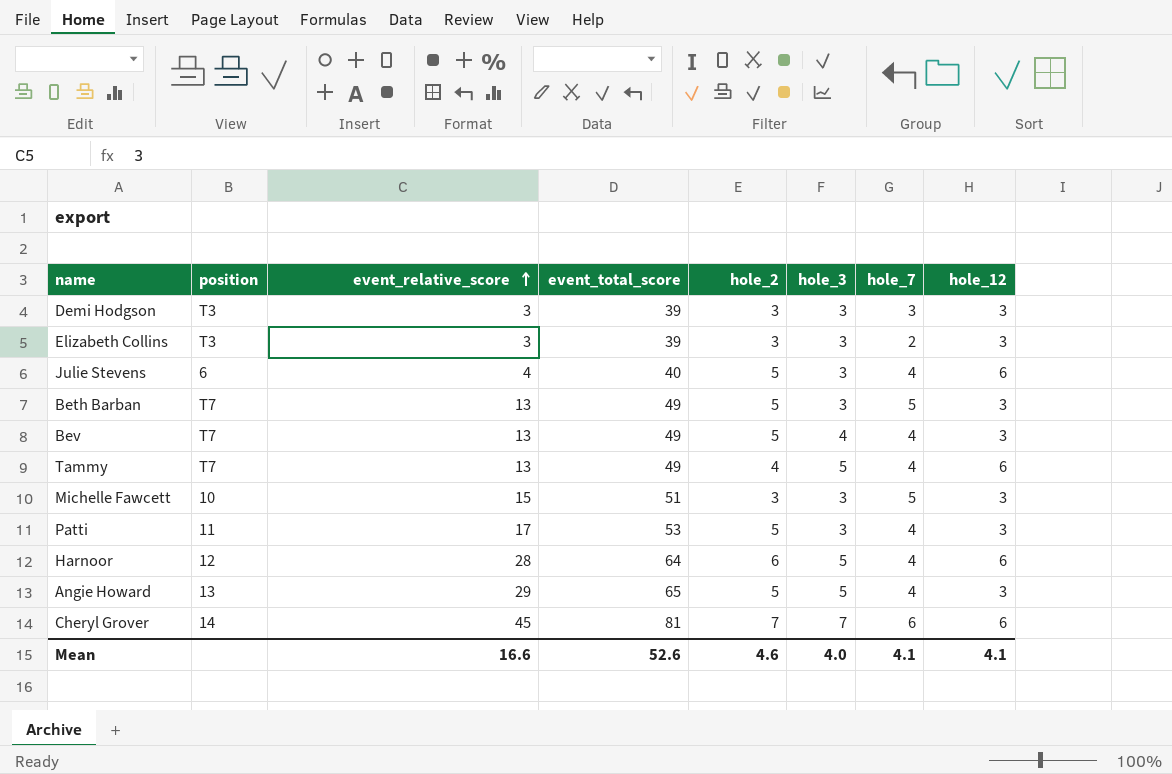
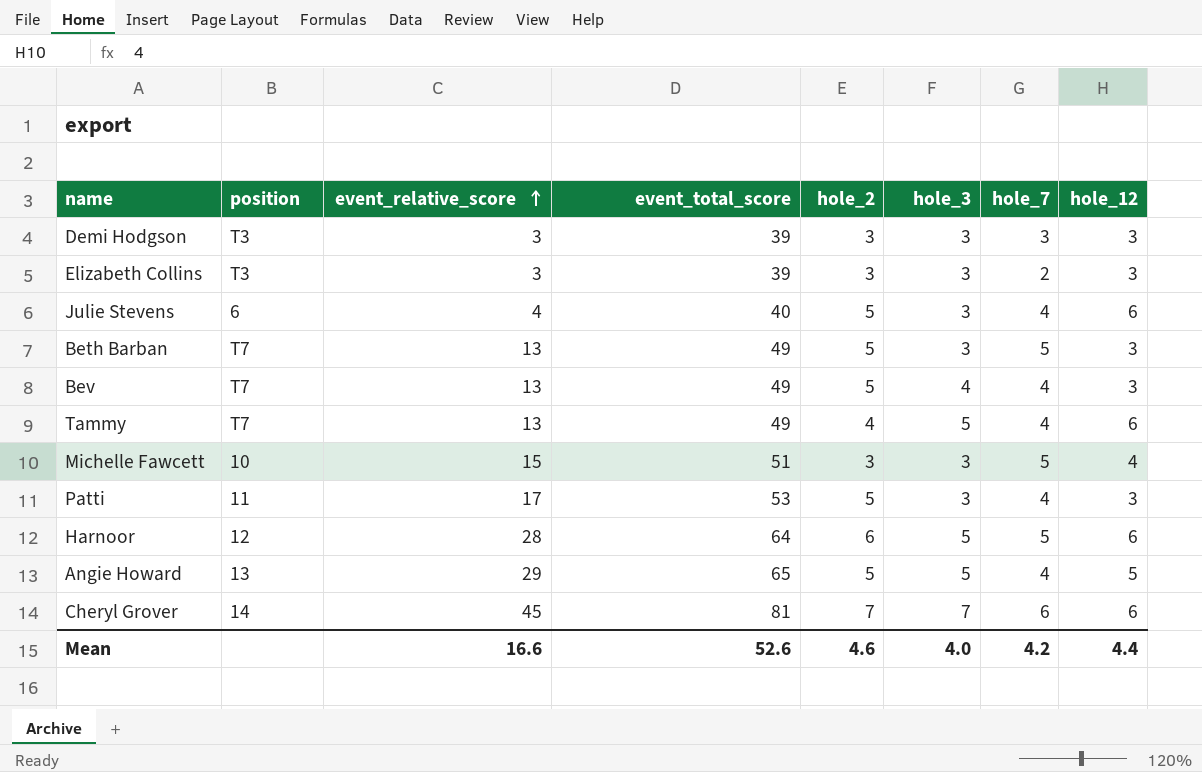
Michelle Fawcett | hole_12: 3 -> 4
Harnoor | hole_7: 4 -> 5
Angie Howard | hole_12: 3 -> 5
Mean | hole_7: 4.1 -> 4.2
Mean | hole_12: 4.1 -> 4.4

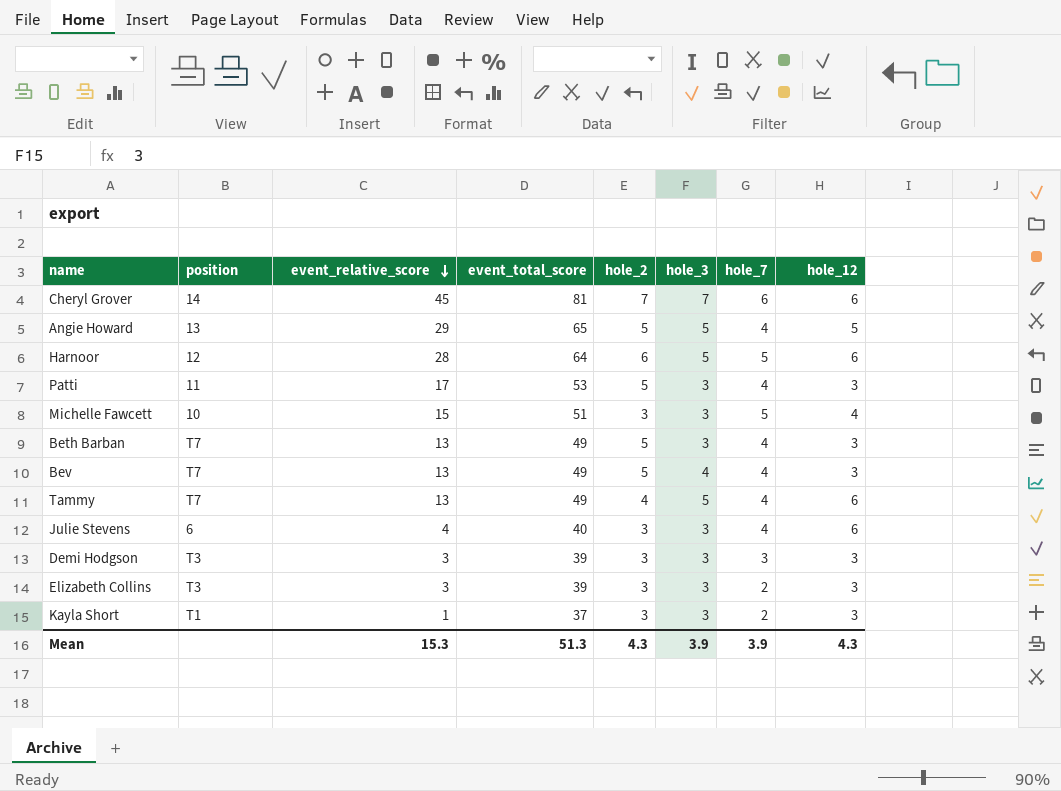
row order: event_relative_score ascending -> event_relative_score descending
Beth Barban | hole_7: 5 -> 4
Julie Stevens | hole_2: 5 -> 3
row Kayla Short: none -> T1 | 1 | 37 | 3 | 3 | 2 | 3
Mean | event_relative_score: 16.6 -> 15.3
Mean | event_total_score: 52.6 -> 51.3
Mean | hole_2: 4.6 -> 4.3
Mean | hole_3: 4.0 -> 3.9
Mean | hole_7: 4.2 -> 3.9
Mean | hole_12: 4.4 -> 4.3

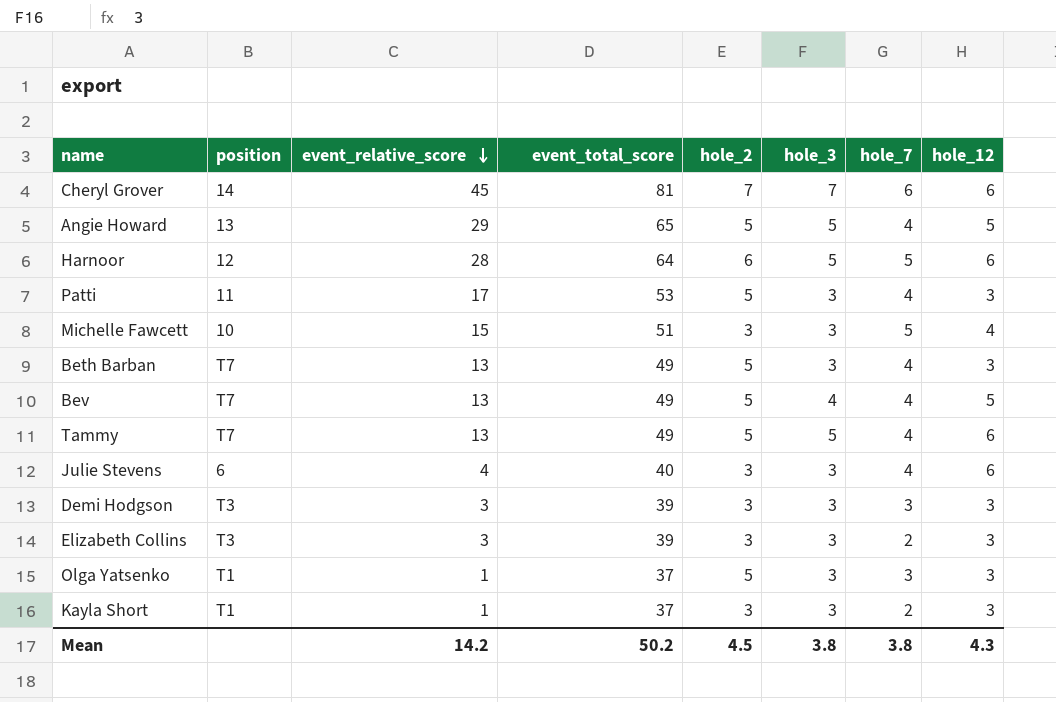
Bev | hole_12: 3 -> 5
Tammy | hole_2: 4 -> 5
row Olga Yatsenko: none -> T1 | 1 | 37 | 5 | 3 | 3 | 3
Mean | event_relative_score: 15.3 -> 14.2
Mean | event_total_score: 51.3 -> 50.2
Mean | hole_2: 4.3 -> 4.5
Mean | hole_3: 3.9 -> 3.8
Mean | hole_7: 3.9 -> 3.8

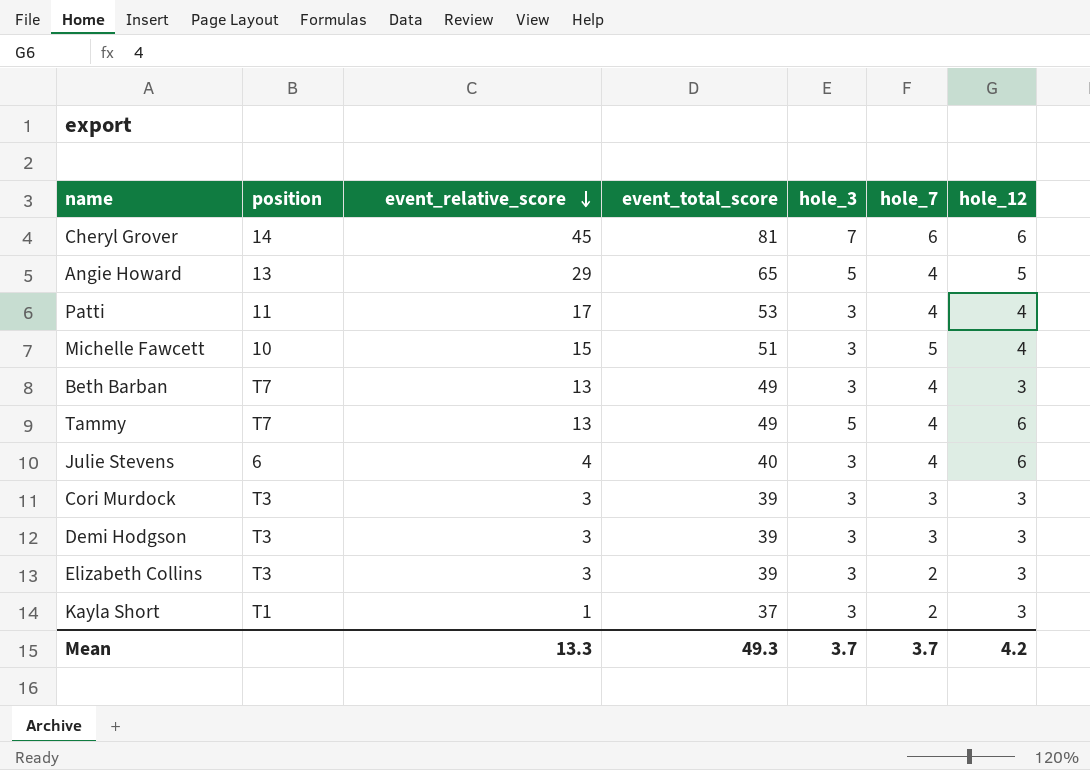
column hole_2 | position: 5 -> none
row Harnoor: 12 | 28 | 64 | 6 | 5 | 5 | 6 -> none
row Bev: T7 | 13 | 49 | 5 | 4 | 4 | 5 -> none
row Olga Yatsenko: T1 | 1 | 37 | 5 | 3 | 3 | 3 -> none
Patti | hole_12: 3 -> 4
row Cori Murdock: none -> T3 | 3 | 39 | 3 | 3 | 3
Mean | event_relative_score: 14.2 -> 13.3
Mean | event_total_score: 50.2 -> 49.3
Mean | hole_3: 3.8 -> 3.7
Mean | hole_7: 3.8 -> 3.7
Mean | hole_12: 4.3 -> 4.2

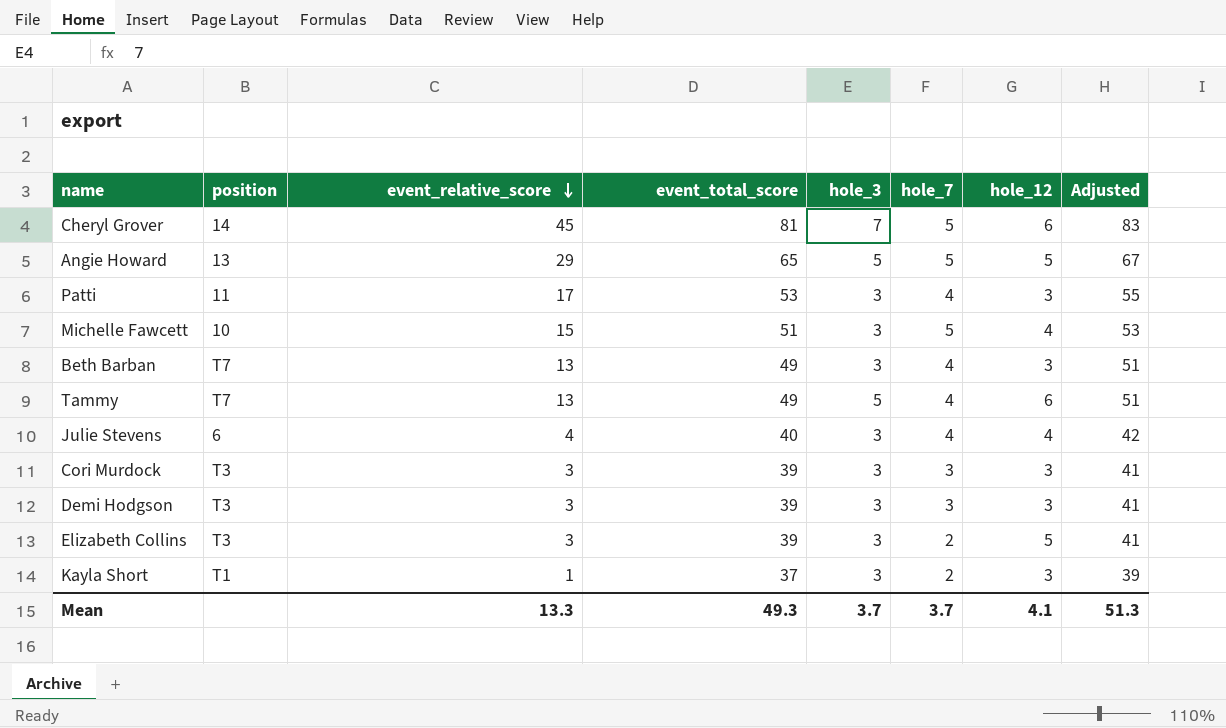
column Adjusted | formula: none -> [event_total_score] + 2
Cheryl Grover | hole_7: 6 -> 5
Angie Howard | hole_7: 4 -> 5
Patti | hole_12: 4 -> 3
Julie Stevens | hole_12: 6 -> 4
Elizabeth Collins | hole_12: 3 -> 5
Mean | hole_12: 4.2 -> 4.1

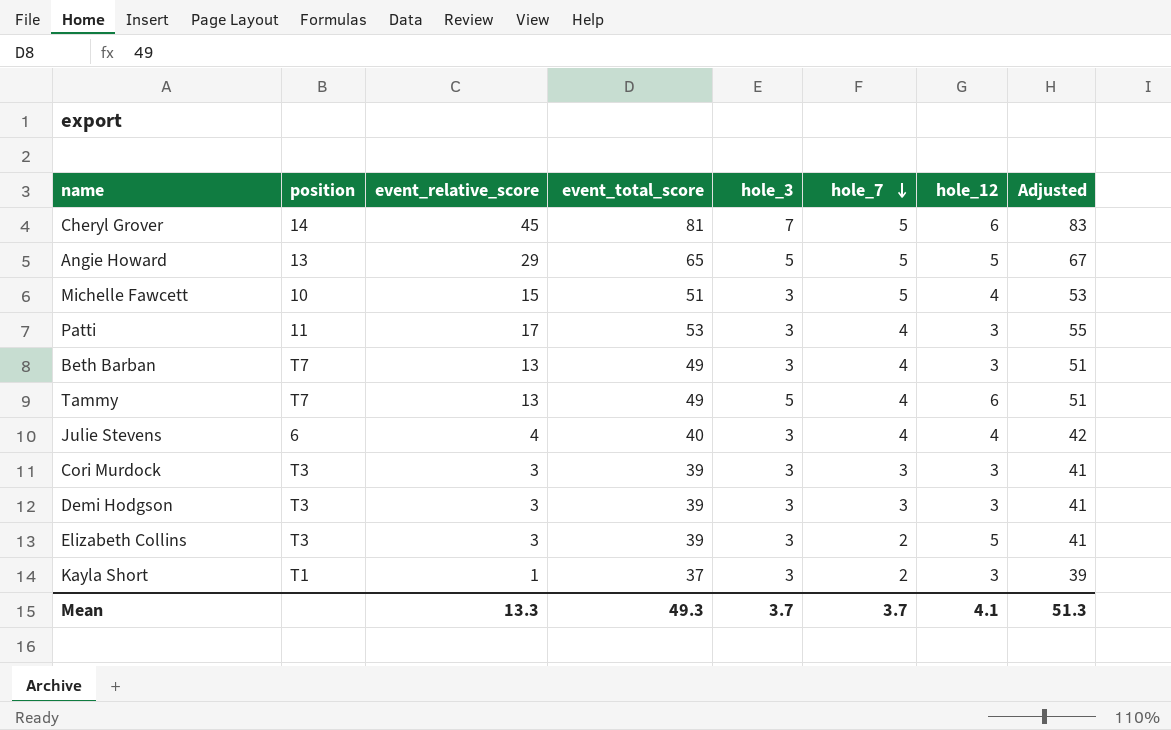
row order: event_relative_score descending -> hole_7 descending

